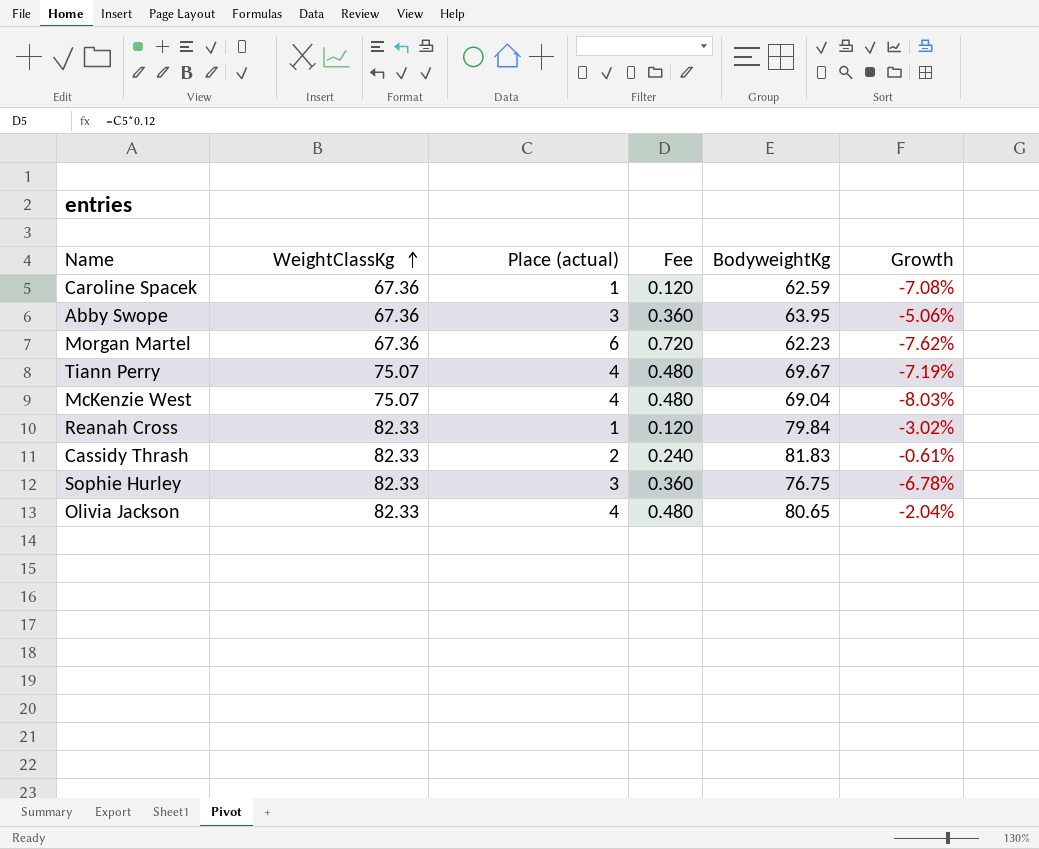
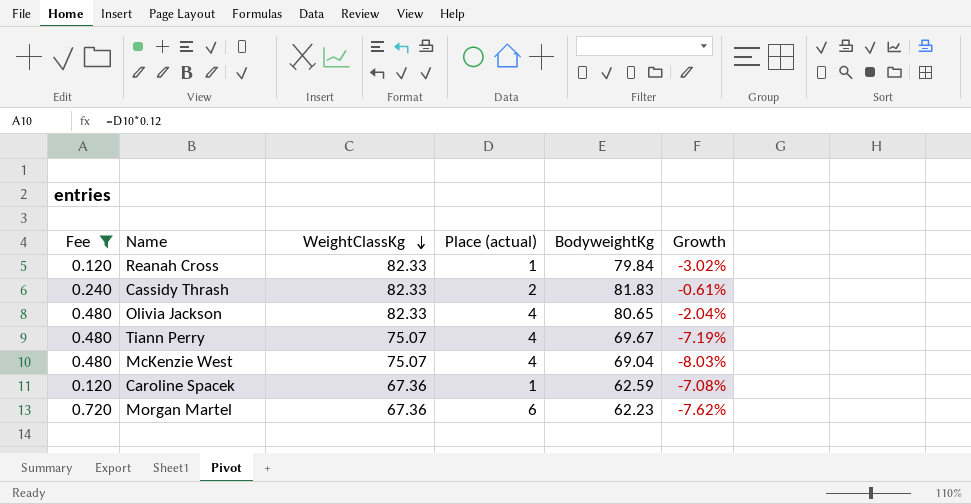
filter: none -> Fee != 0.360
row order: WeightClassKg ascending -> WeightClassKg descending
column Fee | position: 4 -> 1

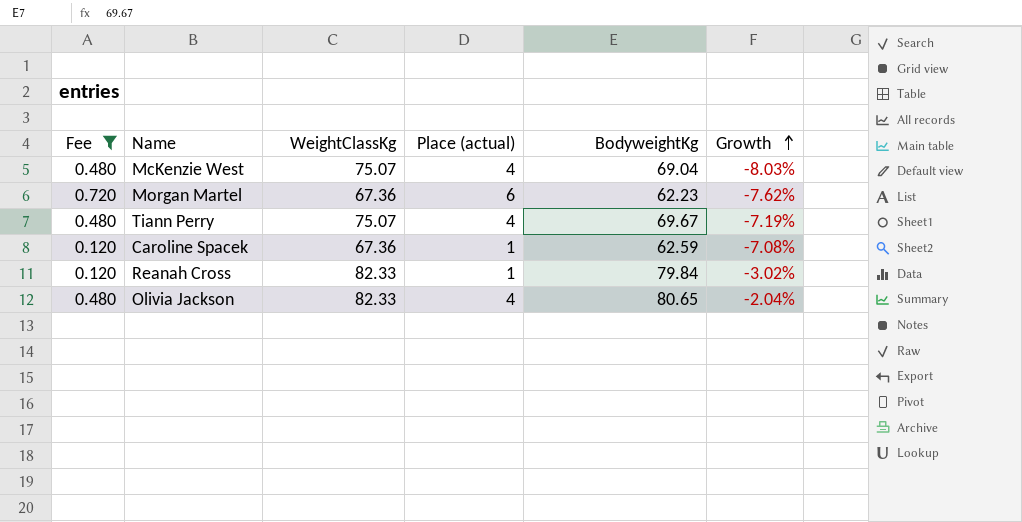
row order: WeightClassKg descending -> Growth ascending
row Cassidy Thrash: 0.240 | 82.33 | 2 | 81.83 | -0.61% -> none

